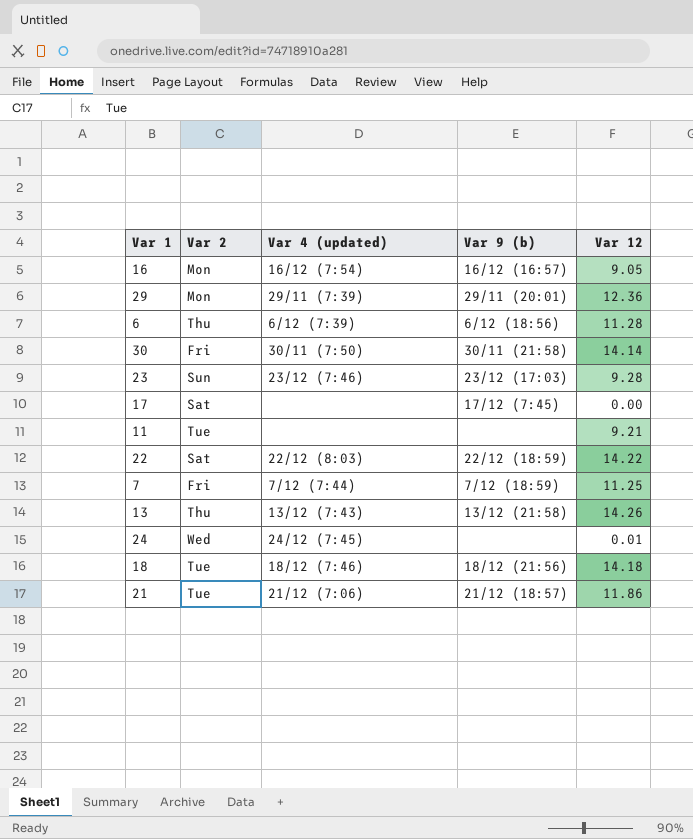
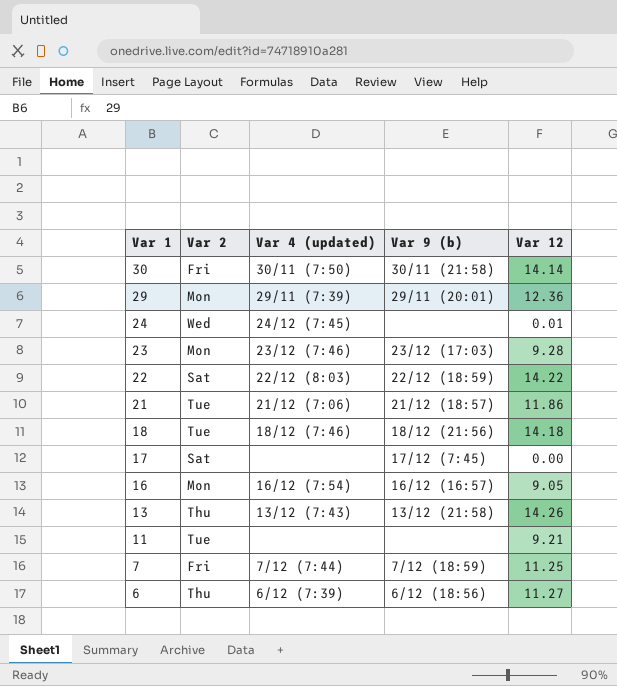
row order: none -> Var 1 descending
23 | Var 2: Sun -> Mon
6 | Var 12: 11.28 -> 11.27

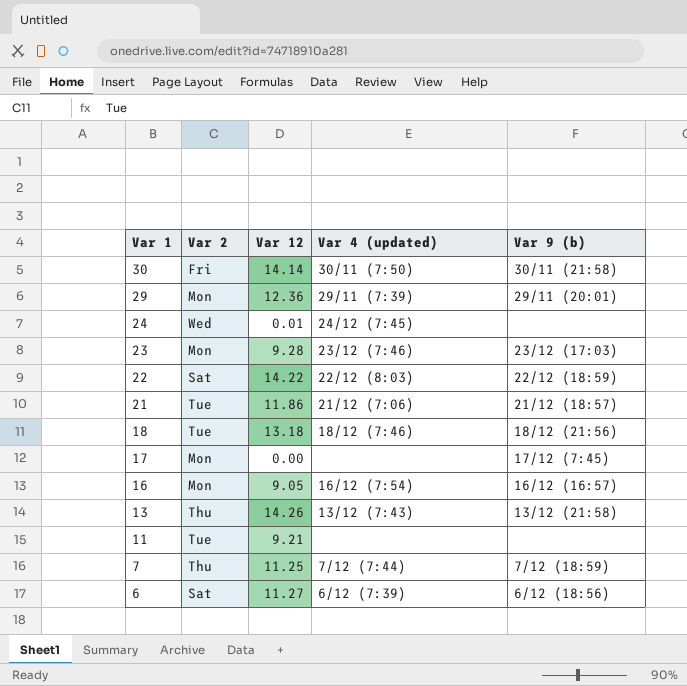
column Var 12 | position: 5 -> 3
18 | Var 12: 14.18 -> 13.18
17 | Var 2: Sat -> Mon
7 | Var 2: Fri -> Thu
6 | Var 2: Thu -> Sat

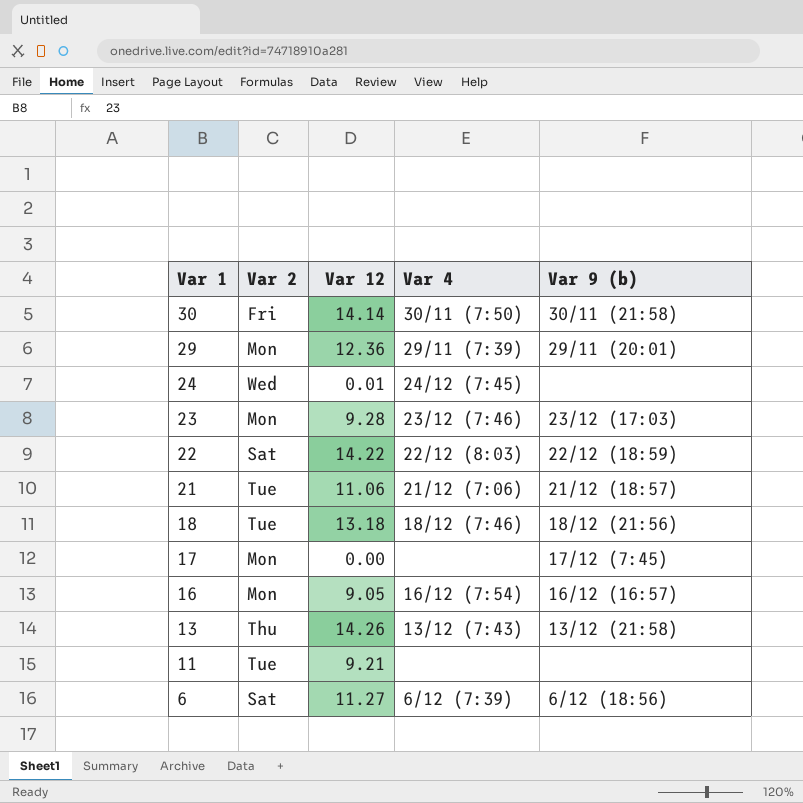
column name: Var 4 (updated) -> Var 4
row 7: Thu | 11.25 | 7/12 (7:44) | 7/12 (18:59) -> none
21 | Var 12: 11.86 -> 11.06

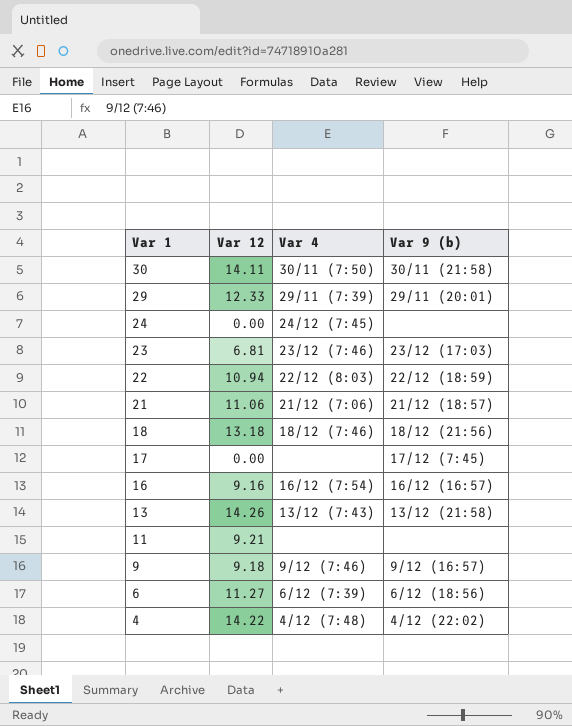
column Var 2 | position: 2 -> none
30 | Var 12: 14.14 -> 14.11
29 | Var 12: 12.36 -> 12.33
24 | Var 12: 0.01 -> 0.00
23 | Var 12: 9.28 -> 6.81
22 | Var 12: 14.22 -> 10.94
16 | Var 12: 9.05 -> 9.16
row 9: none -> 9.18 | 9/12 (7:46) | 9/12 (16:57)
row 4: none -> 14.22 | 4/12 (7:48) | 4/12 (22:02)

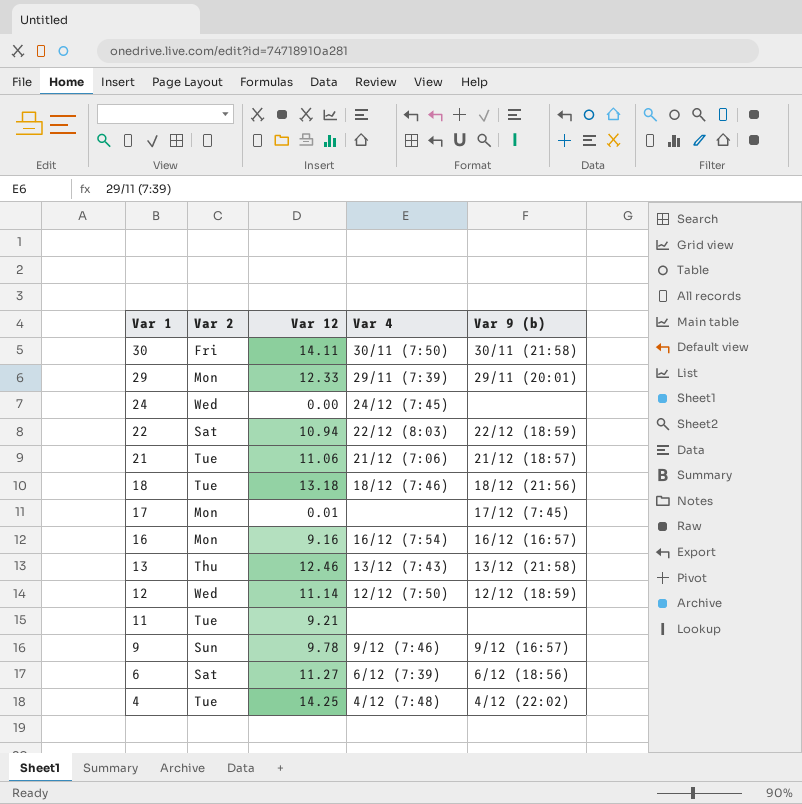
column Var 2 | position: none -> 2
row 23: 6.81 | 23/12 (7:46) | 23/12 (17:03) -> none
17 | Var 12: 0.00 -> 0.01
13 | Var 12: 14.26 -> 12.46
row 12: none -> Wed | 11.14 | 12/12 (7:50) | 12/12 (18:59)
9 | Var 12: 9.18 -> 9.78
4 | Var 12: 14.22 -> 14.25

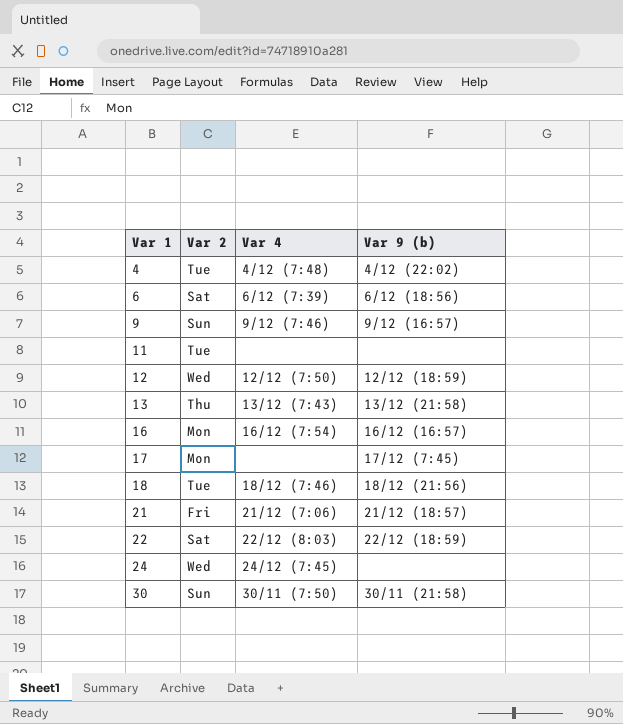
row order: Var 1 descending -> Var 1 ascending
column Var 12 | position: 3 -> none
row 29: Mon | 12.33 | 29/11 (7:39) | 29/11 (20:01) -> none
21 | Var 2: Tue -> Fri
30 | Var 2: Fri -> Sun

